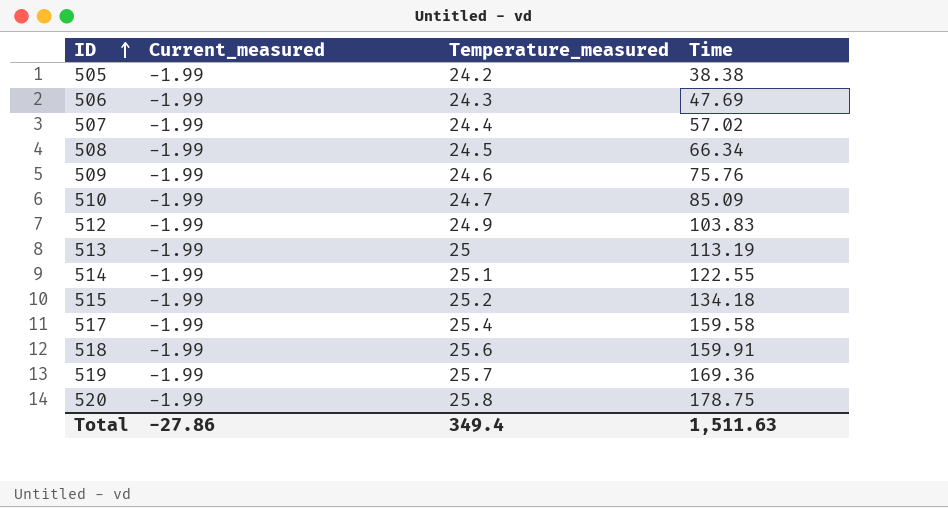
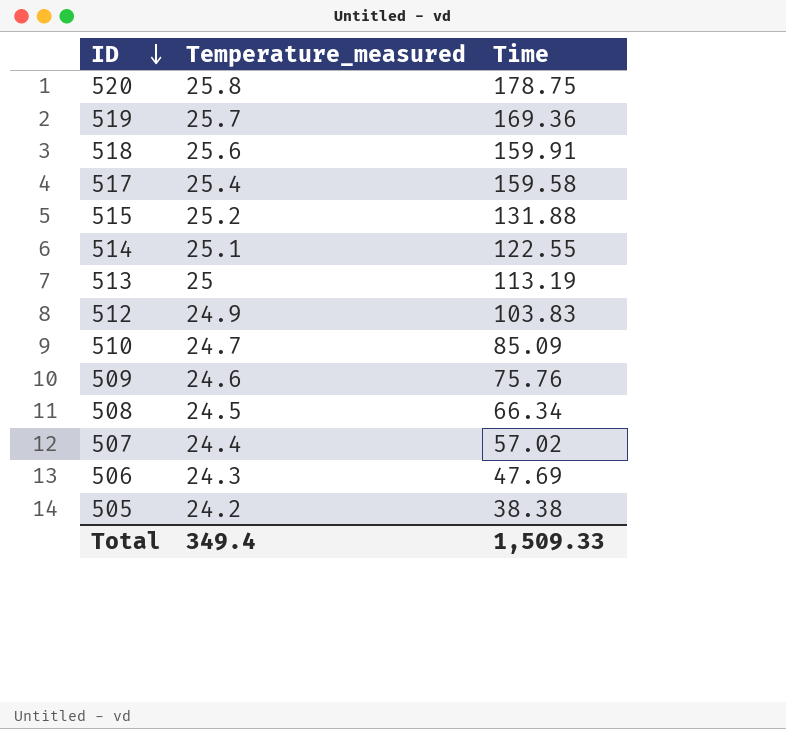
row order: ID ascending -> ID descending
column Current_measured | position: 2 -> none
515 | Time: 134.18 -> 131.88
Total | Time: 1,511.63 -> 1,509.33

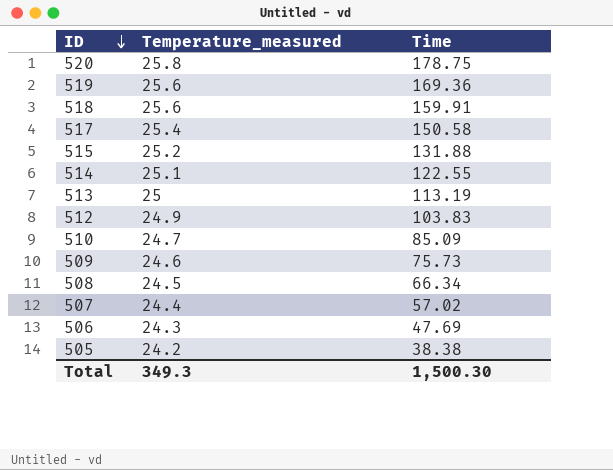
519 | Temperature_measured: 25.7 -> 25.6
517 | Time: 159.58 -> 150.58
509 | Time: 75.76 -> 75.73
Total | Temperature_measured: 349.4 -> 349.3
Total | Time: 1,509.33 -> 1,500.30

